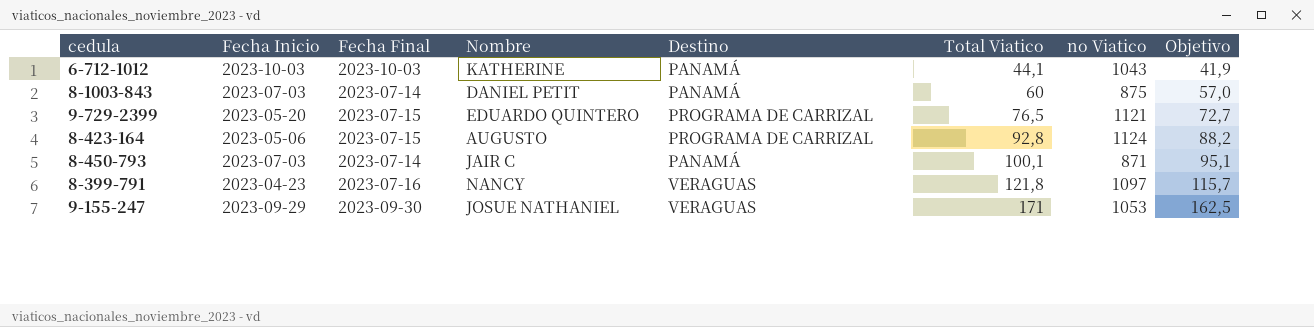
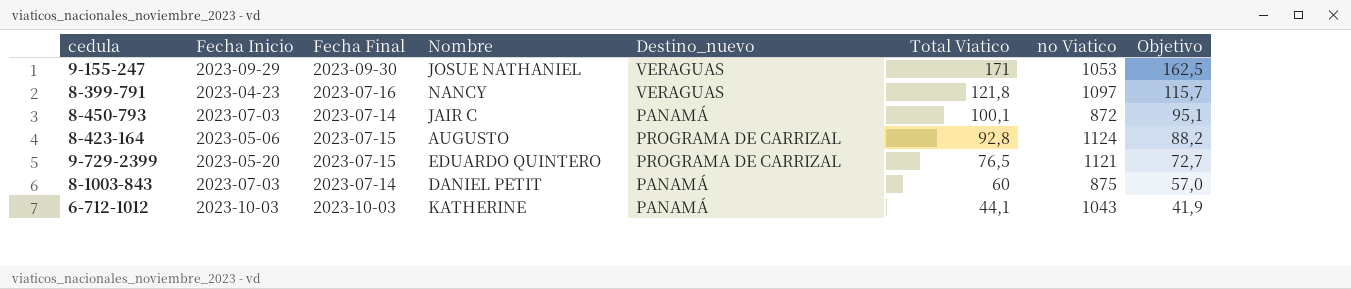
row order: Total Viatico ascending -> Total Viatico descending
column name: Destino -> Destino_nuevo
8-450-793 | no Viatico: 871 -> 872

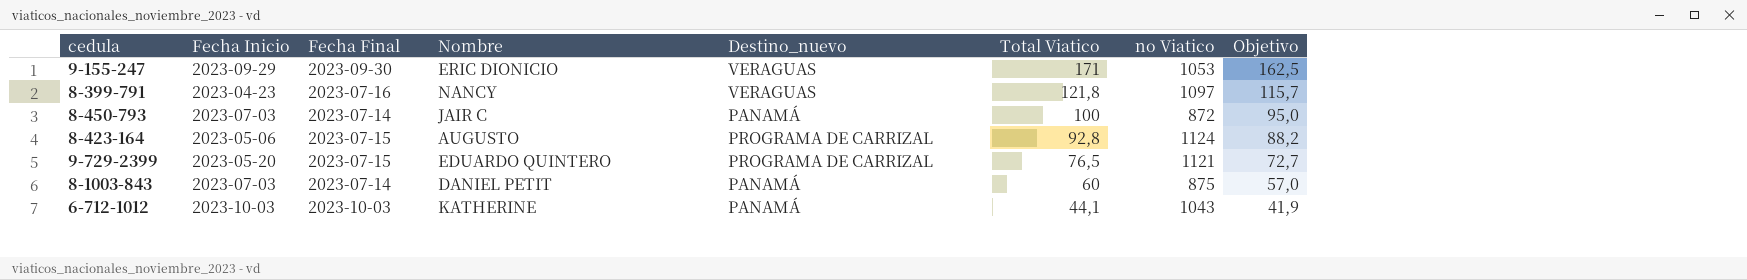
9-155-247 | Nombre: JOSUE NATHANIEL -> ERIC DIONICIO
8-450-793 | Total Viatico: 100,1 -> 100
8-450-793 | Objetivo: 95,1 -> 95,0

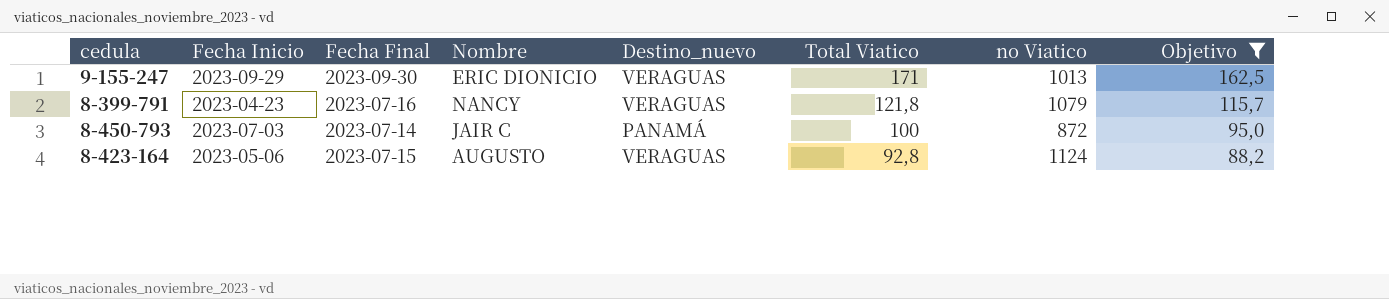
filter: none -> Objetivo >= 88,2
9-155-247 | no Viatico: 1053 -> 1013
8-399-791 | no Viatico: 1097 -> 1079
8-423-164 | Destino_nuevo: PROGRAMA DE CARRIZAL -> VERAGUAS

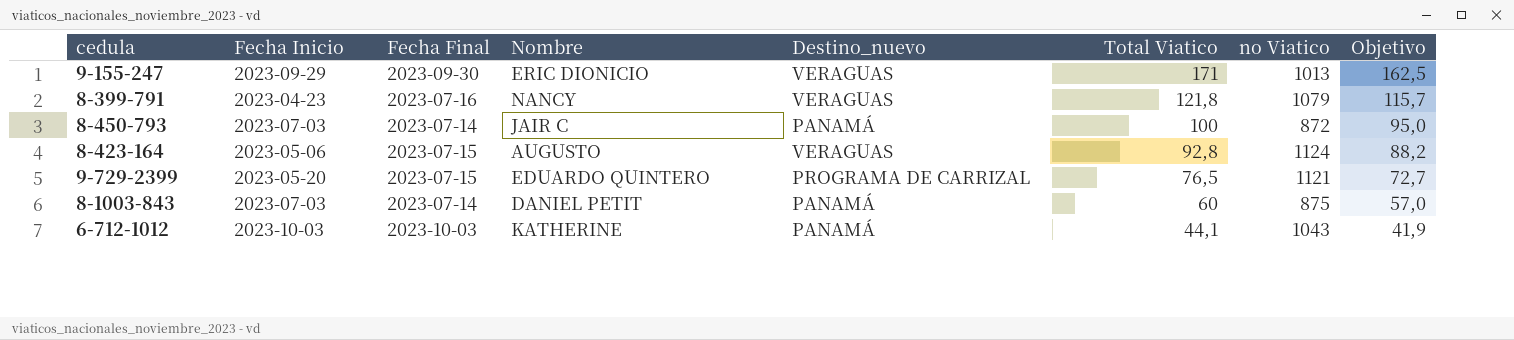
filter: Objetivo >= 88,2 -> none

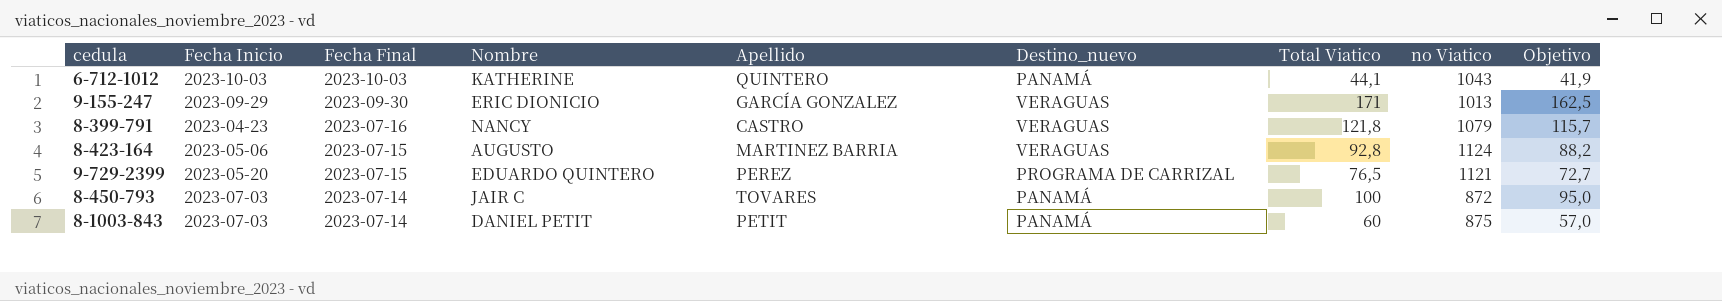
row order: Total Viatico descending -> Fecha Final descending
column Apellido | position: none -> 5

